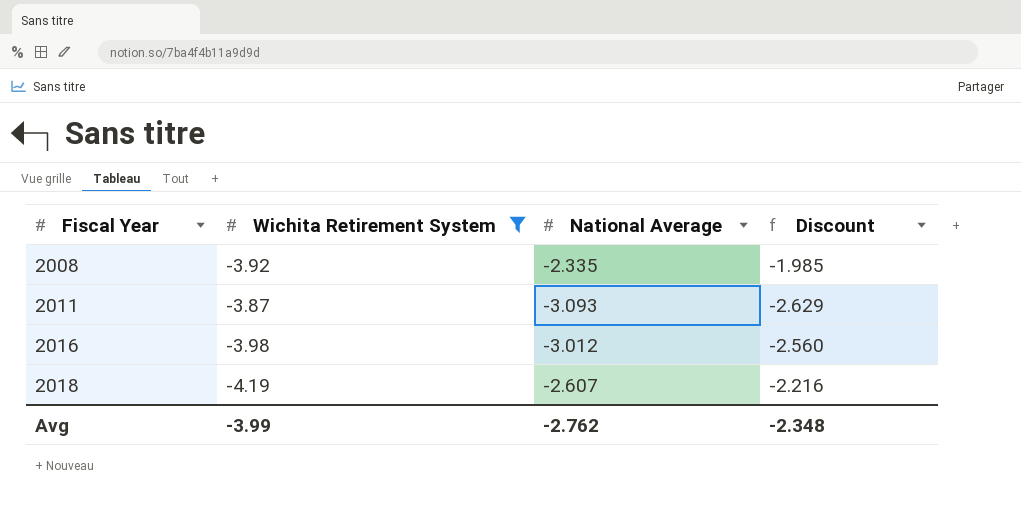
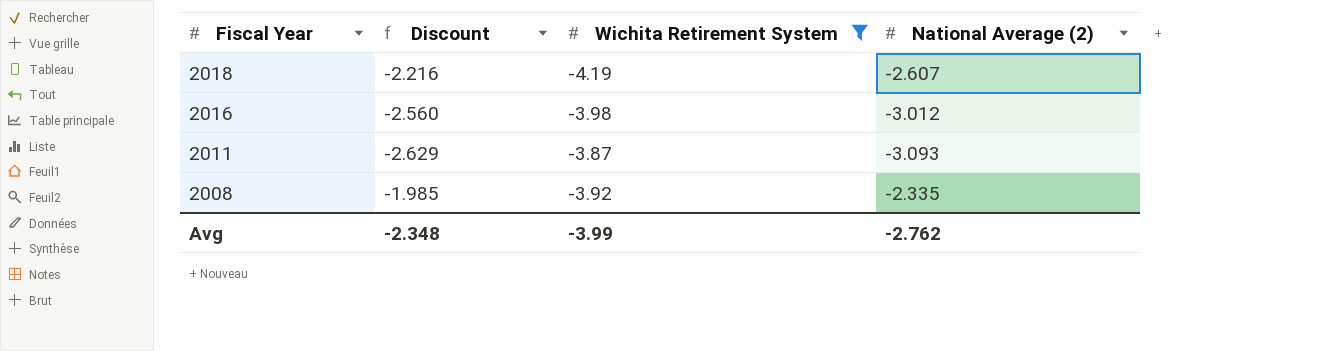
row order: Fiscal Year ascending -> Fiscal Year descending
column Discount | position: 4 -> 2
column name: National Average -> National Average (2)

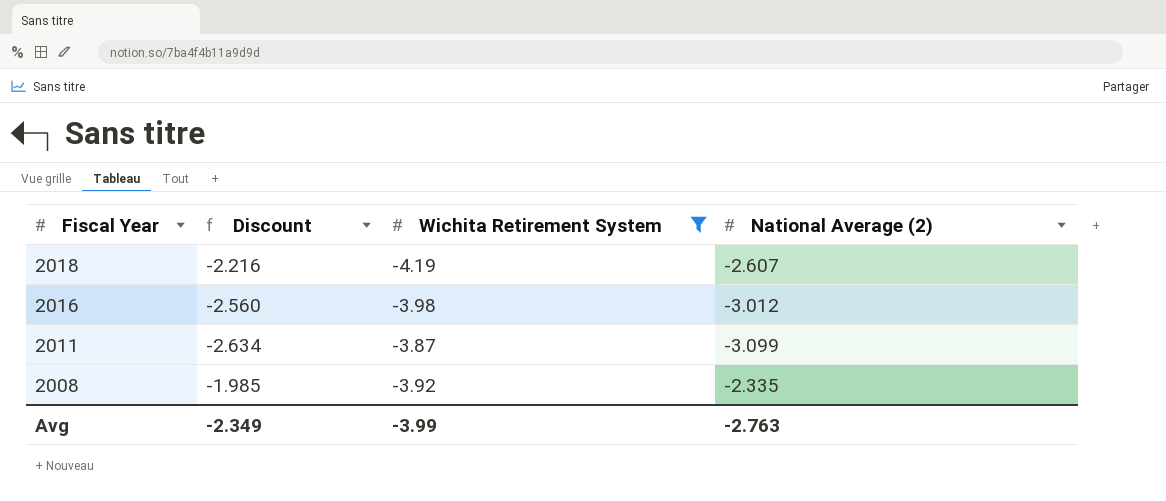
2011 | Discount: -2.629 -> -2.634
2011 | National Average (2): -3.093 -> -3.099
Avg | Discount: -2.348 -> -2.349
Avg | National Average (2): -2.762 -> -2.763

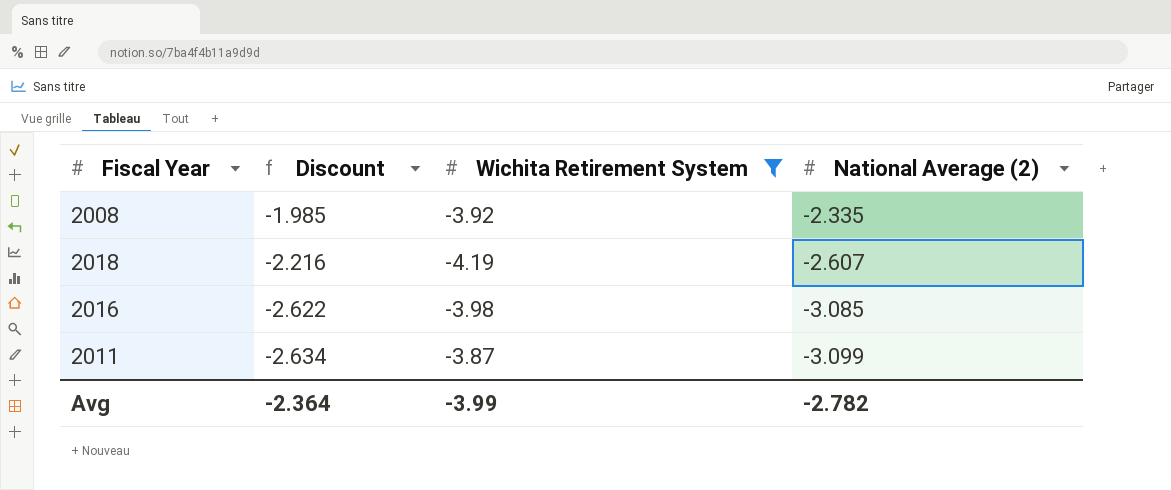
row order: Fiscal Year descending -> Discount descending
2016 | Discount: -2.560 -> -2.622
2016 | National Average (2): -3.012 -> -3.085
Avg | Discount: -2.349 -> -2.364
Avg | National Average (2): -2.763 -> -2.782

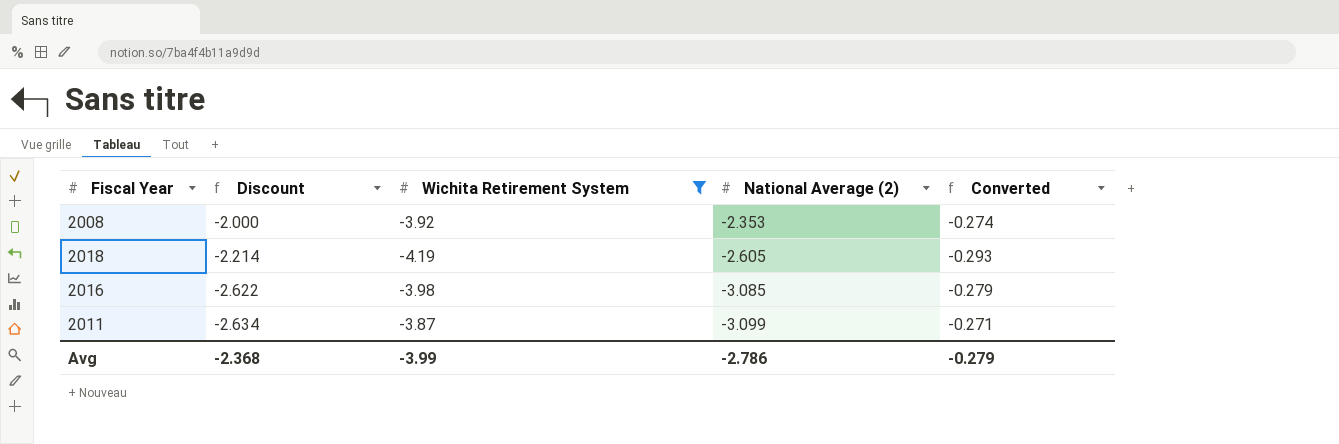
column Converted | formula: none -> [Wichita Retirement System] * 0.07
2008 | Discount: -1.985 -> -2.000
2008 | National Average (2): -2.335 -> -2.353
2018 | Discount: -2.216 -> -2.214
2018 | National Average (2): -2.607 -> -2.605
Avg | Discount: -2.364 -> -2.368
Avg | National Average (2): -2.782 -> -2.786

